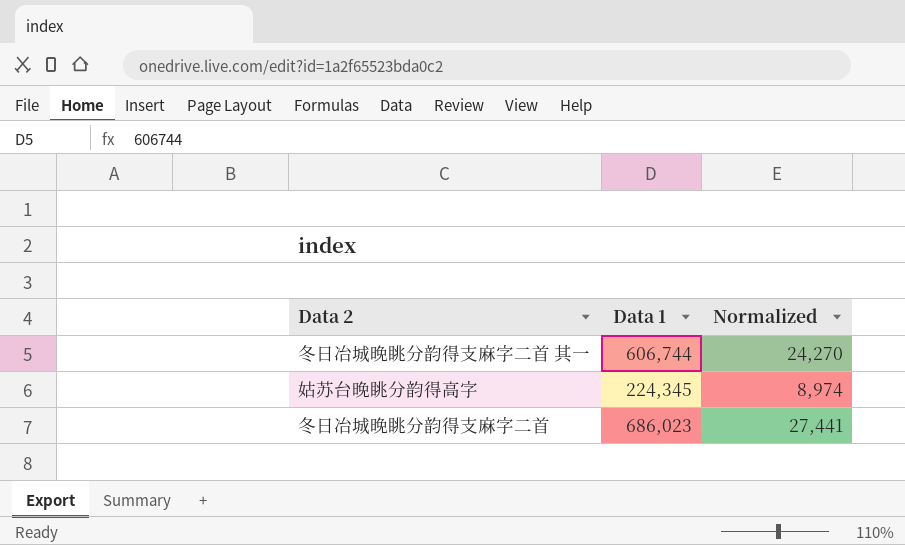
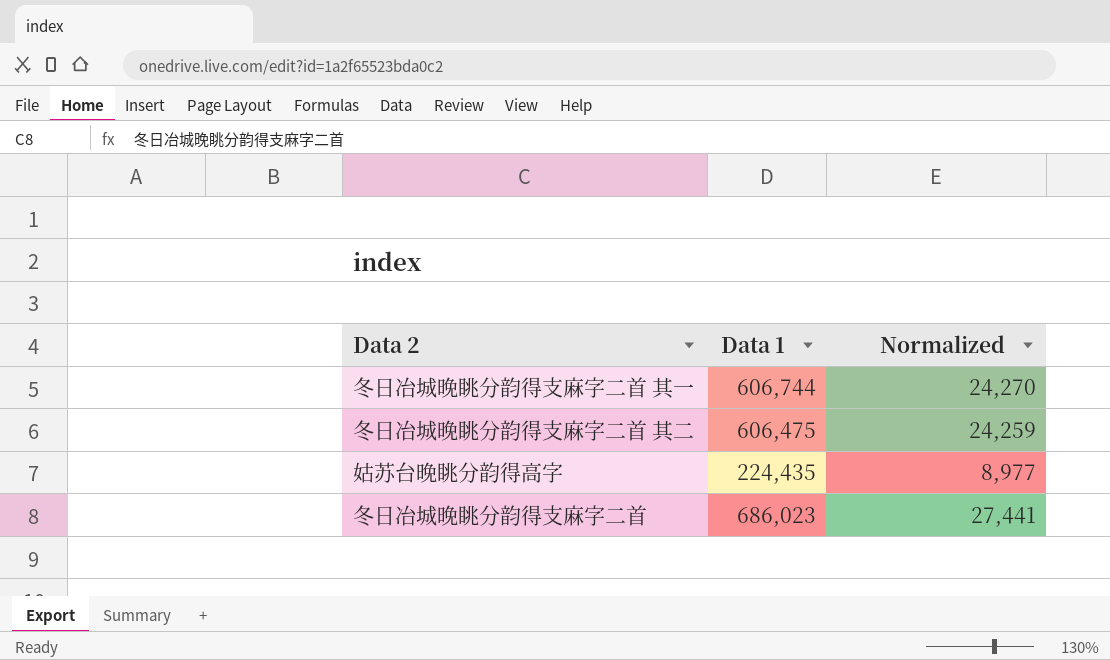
row 冬日冶城晚眺分韵得支麻字二首 其二: none -> 606,475 | 24,259
姑苏台晚眺分韵得高字 | Data 1: 224,345 -> 224,435
姑苏台晚眺分韵得高字 | Normalized: 8,974 -> 8,977

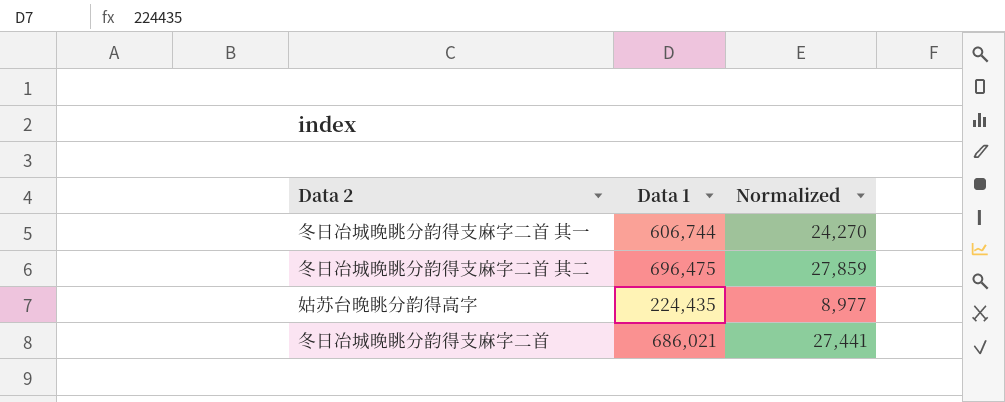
冬日冶城晚眺分韵得支麻字二首 其二 | Data 1: 606,475 -> 696,475
冬日冶城晚眺分韵得支麻字二首 其二 | Normalized: 24,259 -> 27,859
冬日冶城晚眺分韵得支麻字二首 | Data 1: 686,023 -> 686,021

